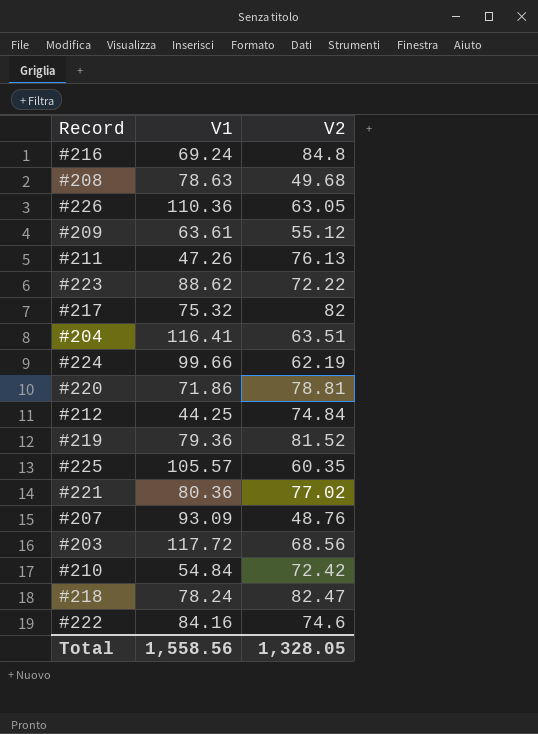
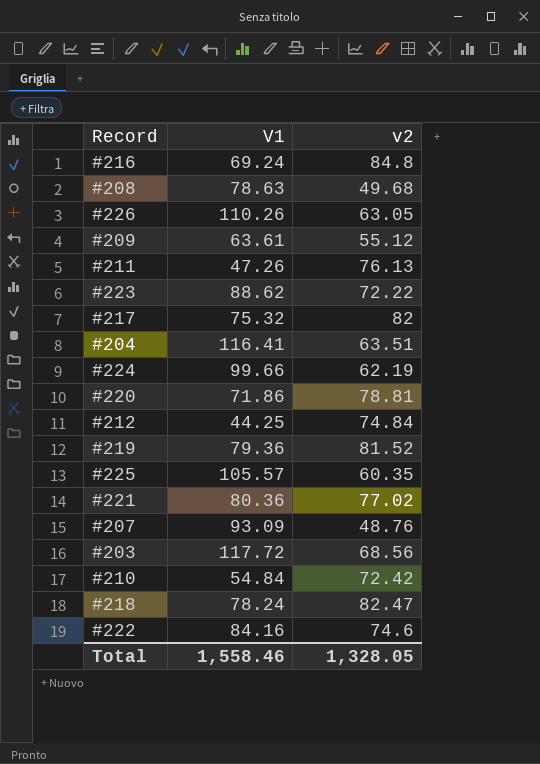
column name: V2 -> v2
#226 | V1: 110.36 -> 110.26
Total | V1: 1,558.56 -> 1,558.46

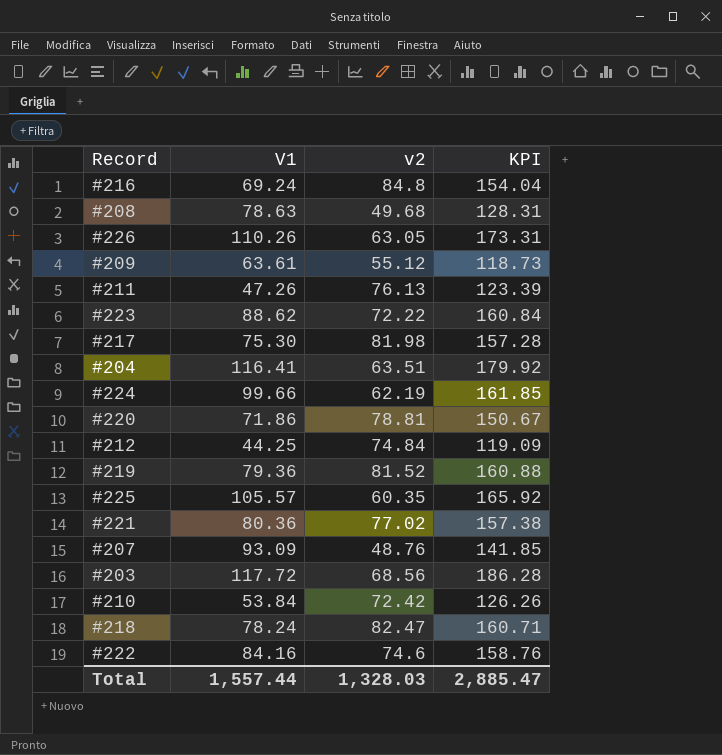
column KPI | formula: none -> [V1] + [v2]
#217 | V1: 75.32 -> 75.30
#217 | v2: 82 -> 81.98
#210 | V1: 54.84 -> 53.84
Total | V1: 1,558.46 -> 1,557.44
Total | v2: 1,328.05 -> 1,328.03

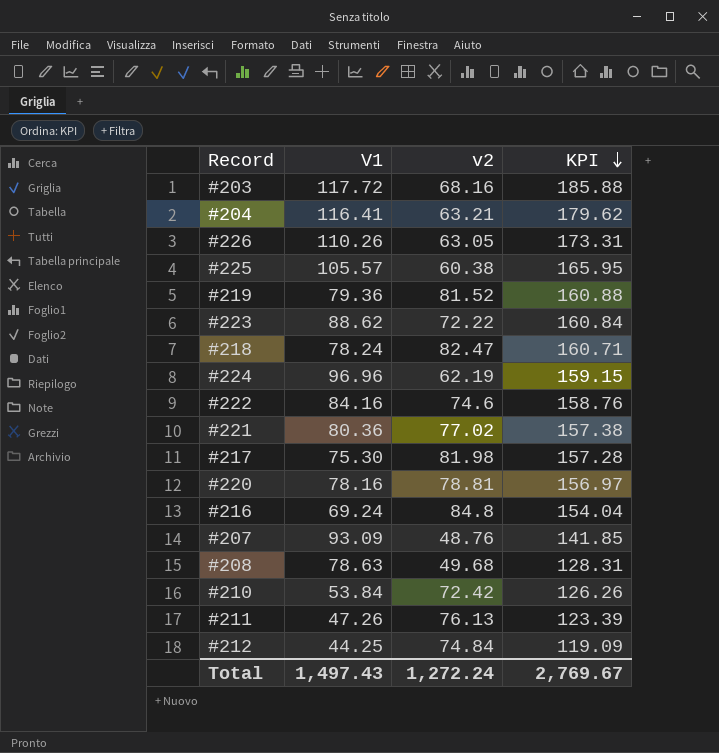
row order: none -> KPI descending
row #209: 63.61 | 55.12 | 118.73 -> none
#203 | v2: 68.56 -> 68.16
#203 | KPI: 186.28 -> 185.88
#204 | v2: 63.51 -> 63.21
#204 | KPI: 179.92 -> 179.62
#225 | v2: 60.35 -> 60.38
#225 | KPI: 165.92 -> 165.95
#224 | V1: 99.66 -> 96.96
#224 | KPI: 161.85 -> 159.15
#220 | V1: 71.86 -> 78.16
#220 | KPI: 150.67 -> 156.97
Total | V1: 1,557.44 -> 1,497.43
Total | v2: 1,328.03 -> 1,272.24
Total | KPI: 2,885.47 -> 2,769.67

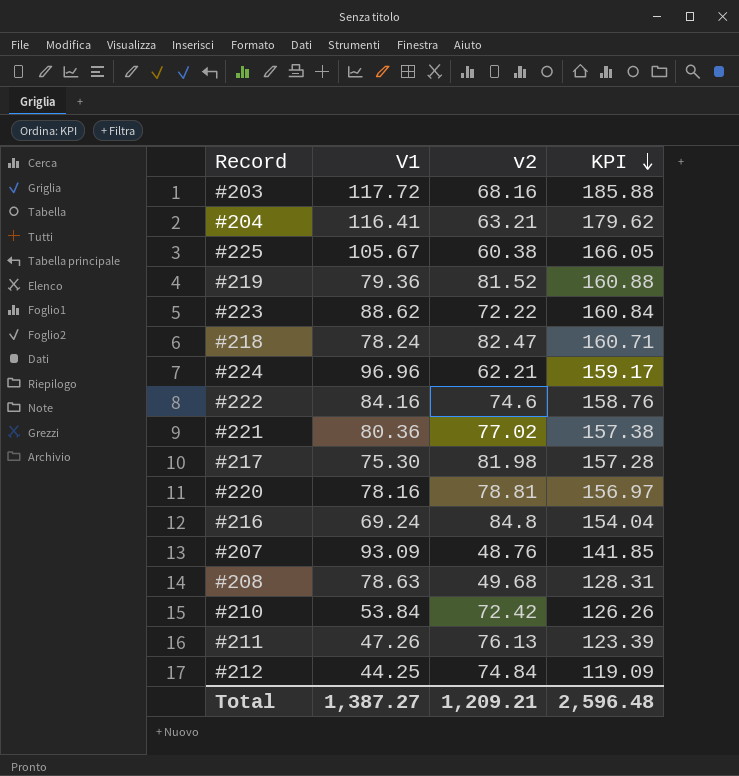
row #226: 110.26 | 63.05 | 173.31 -> none
#225 | V1: 105.57 -> 105.67
#225 | KPI: 165.95 -> 166.05
#224 | v2: 62.19 -> 62.21
#224 | KPI: 159.15 -> 159.17
Total | V1: 1,497.43 -> 1,387.27
Total | v2: 1,272.24 -> 1,209.21
Total | KPI: 2,769.67 -> 2,596.48

